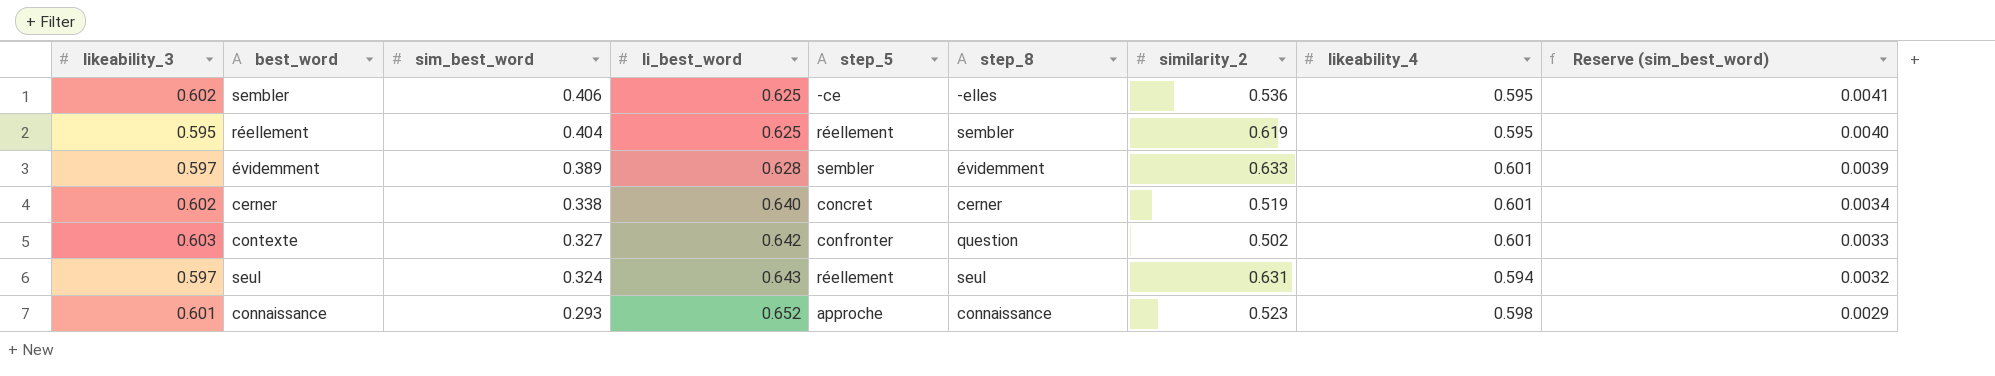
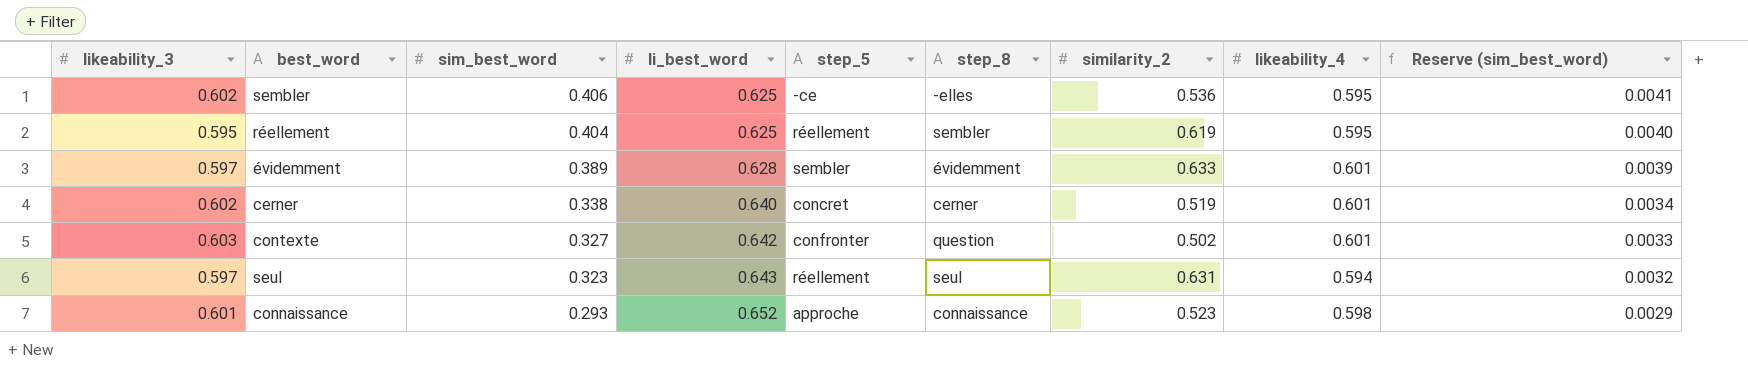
seul | sim_best_word: 0.324 -> 0.323

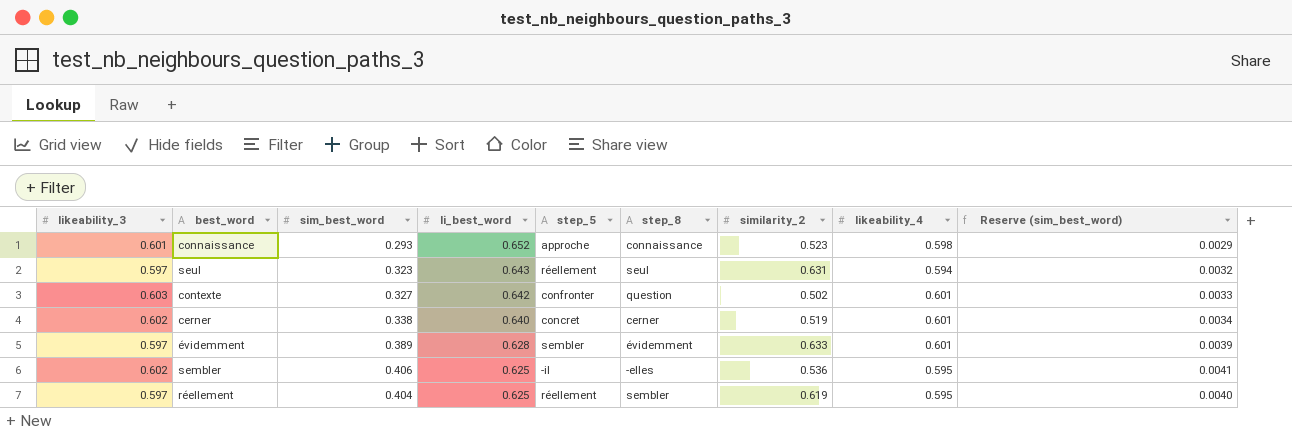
row order: sim_best_word descending -> li_best_word descending
sembler | step_5: -ce -> -il
réellement | likeability_3: 0.595 -> 0.597

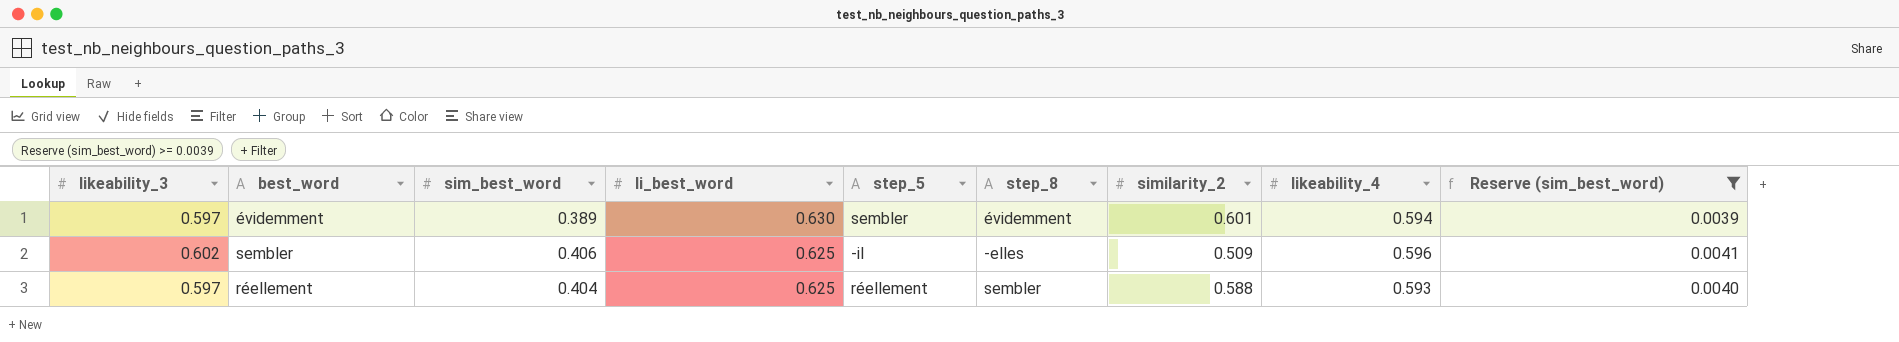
filter: none -> Reserve (sim_best_word) >= 0.0039
évidemment | li_best_word: 0.628 -> 0.630
évidemment | similarity_2: 0.633 -> 0.601
évidemment | likeability_4: 0.601 -> 0.594
sembler | similarity_2: 0.536 -> 0.509
sembler | likeability_4: 0.595 -> 0.596
réellement | similarity_2: 0.619 -> 0.588
réellement | likeability_4: 0.595 -> 0.593

